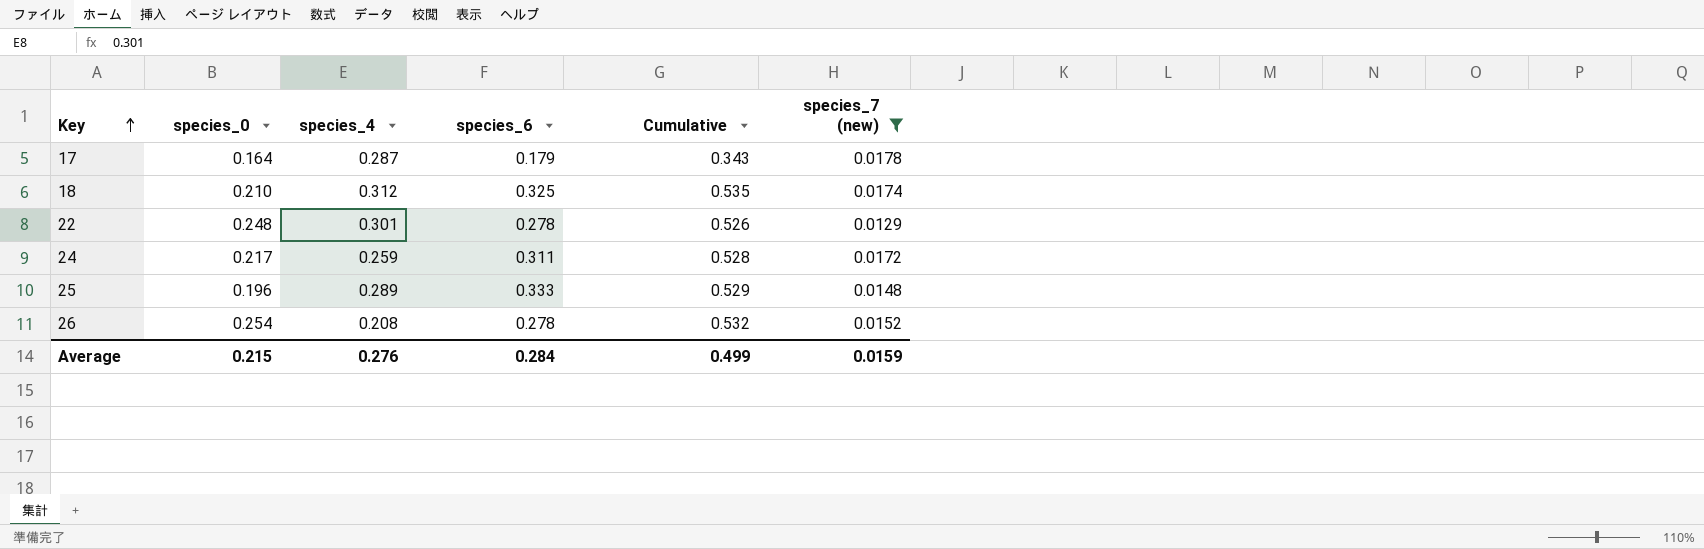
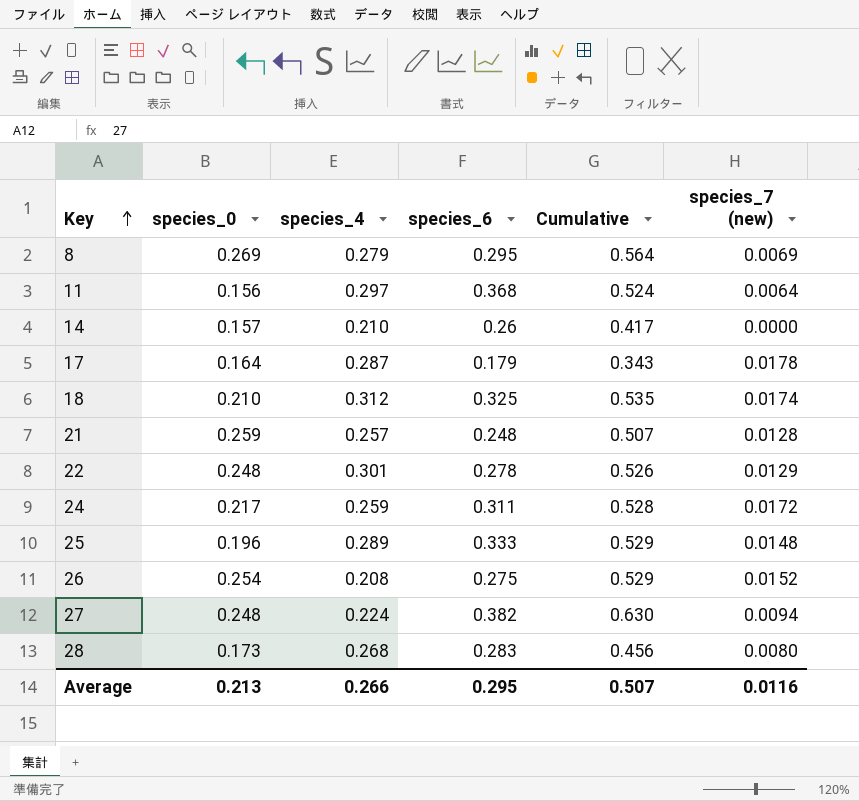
filter: species_7 (new) >= 0.0129 -> none
26 | species_6: 0.278 -> 0.275
26 | Cumulative: 0.532 -> 0.529
Average | species_0: 0.215 -> 0.213
Average | species_4: 0.276 -> 0.266
Average | species_6: 0.284 -> 0.295
Average | Cumulative: 0.499 -> 0.507
Average | species_7 (new): 0.0159 -> 0.0116

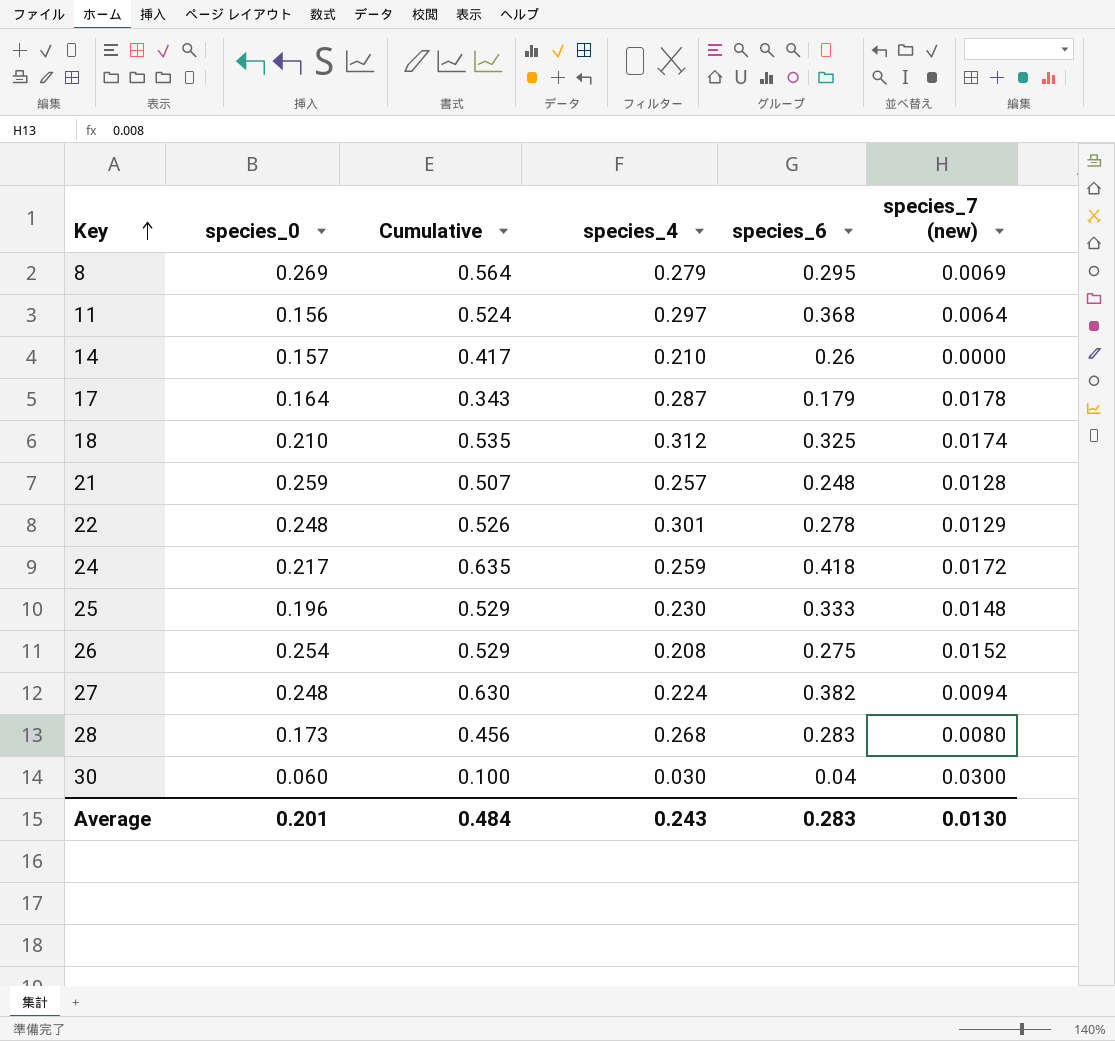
column Cumulative | position: 5 -> 3
24 | Cumulative: 0.528 -> 0.635
24 | species_6: 0.311 -> 0.418
25 | species_4: 0.289 -> 0.230
row 30: none -> 0.060 | 0.100 | 0.030 | 0.04 | 0.0300
Average | species_0: 0.213 -> 0.201
Average | Cumulative: 0.507 -> 0.484
Average | species_4: 0.266 -> 0.243
Average | species_6: 0.295 -> 0.283
Average | species_7 (new): 0.0116 -> 0.0130

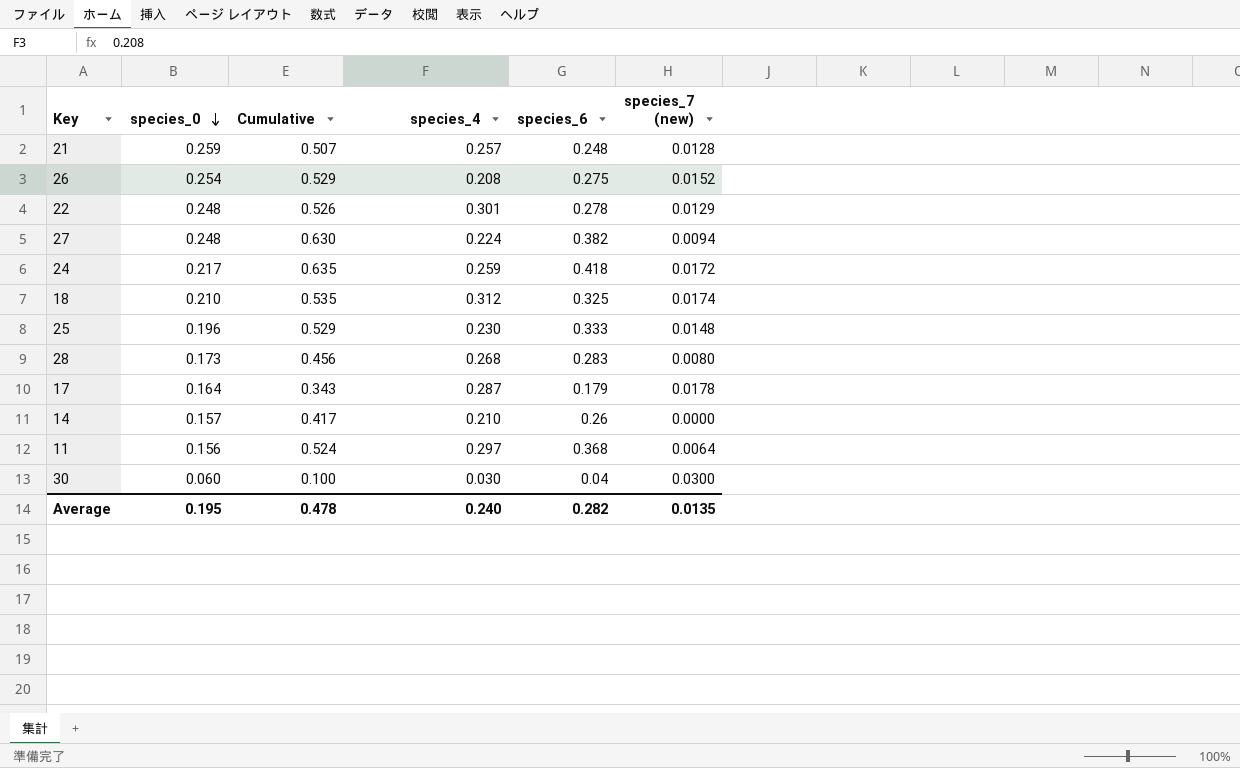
row order: Key ascending -> species_0 descending
row 8: 0.269 | 0.564 | 0.279 | 0.295 | 0.0069 -> none
Average | species_0: 0.201 -> 0.195
Average | Cumulative: 0.484 -> 0.478
Average | species_4: 0.243 -> 0.240
Average | species_6: 0.283 -> 0.282
Average | species_7 (new): 0.0130 -> 0.0135

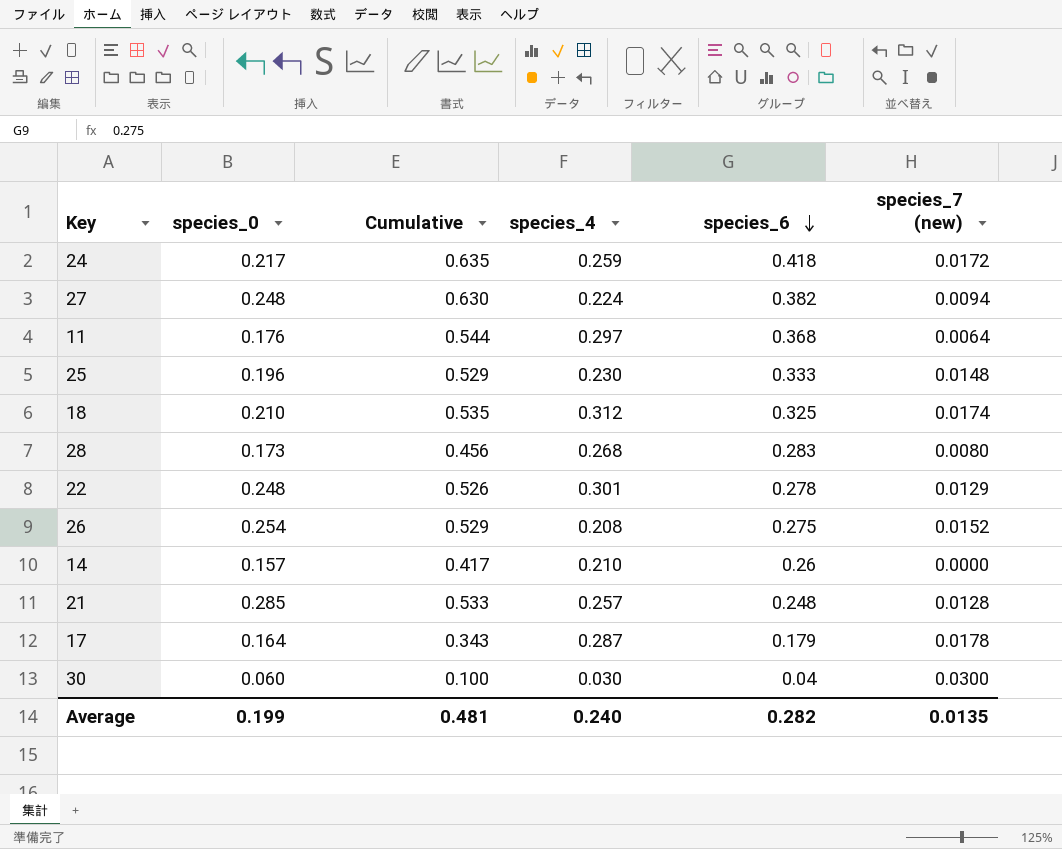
row order: species_0 descending -> species_6 descending
11 | species_0: 0.156 -> 0.176
11 | Cumulative: 0.524 -> 0.544
21 | species_0: 0.259 -> 0.285
21 | Cumulative: 0.507 -> 0.533
Average | species_0: 0.195 -> 0.199
Average | Cumulative: 0.478 -> 0.481

